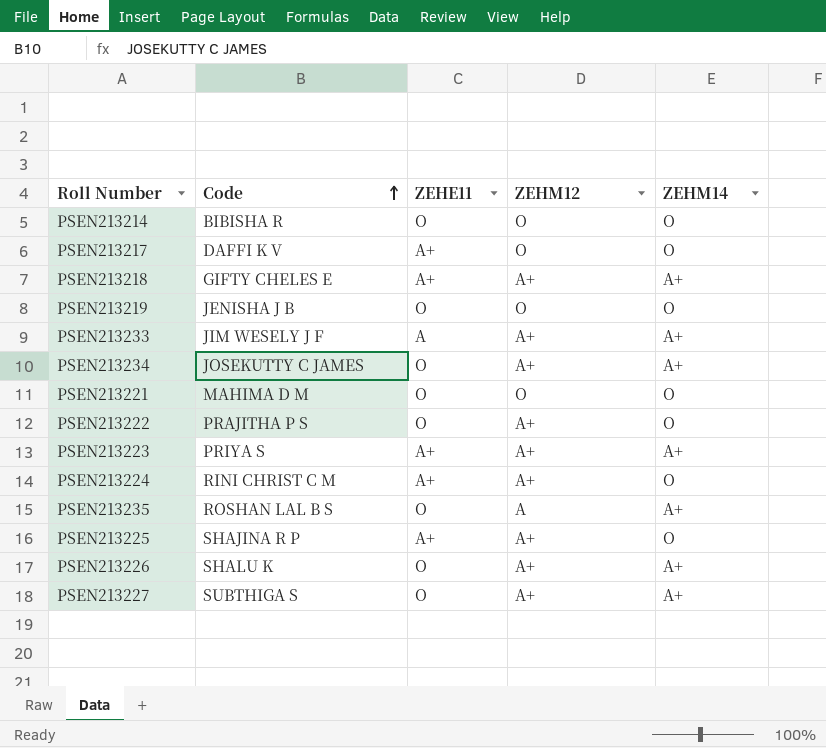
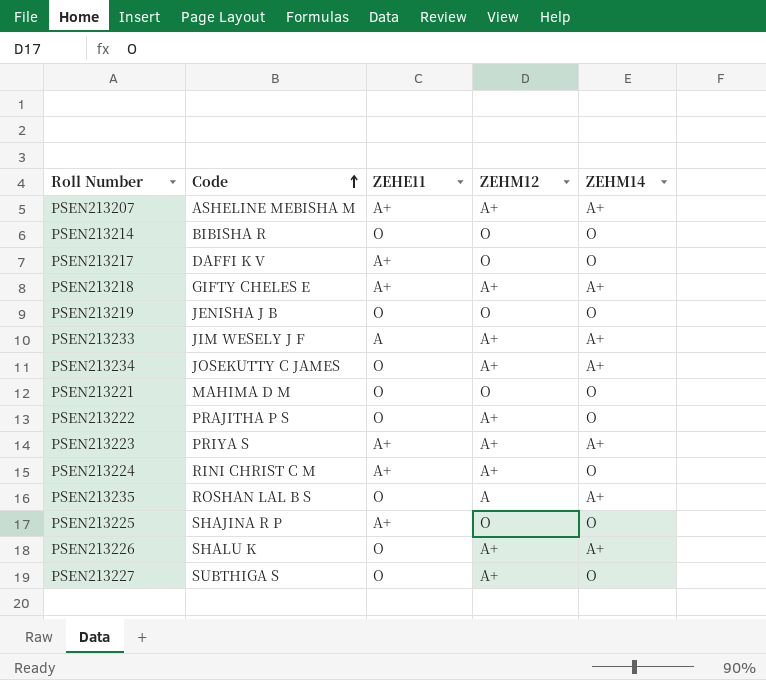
row PSEN213207: none -> ASHELINE MEBISHA M | A+ | A+ | A+
PSEN213225 | ZEHM12: A+ -> O
PSEN213227 | ZEHM14: A+ -> O

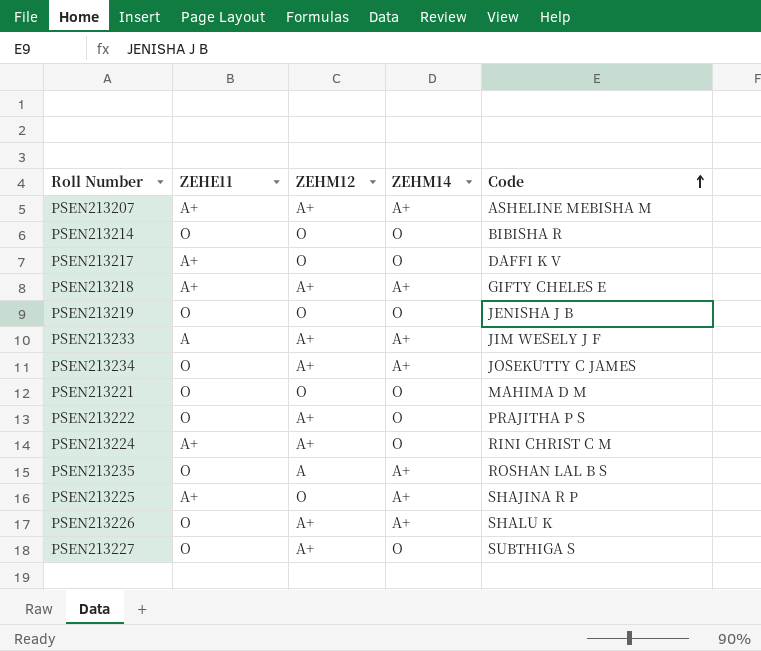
column Code | position: 2 -> 5
row PSEN213223: PRIYA S | A+ | A+ | A+ -> none
PSEN213225 | ZEHM14: O -> A+

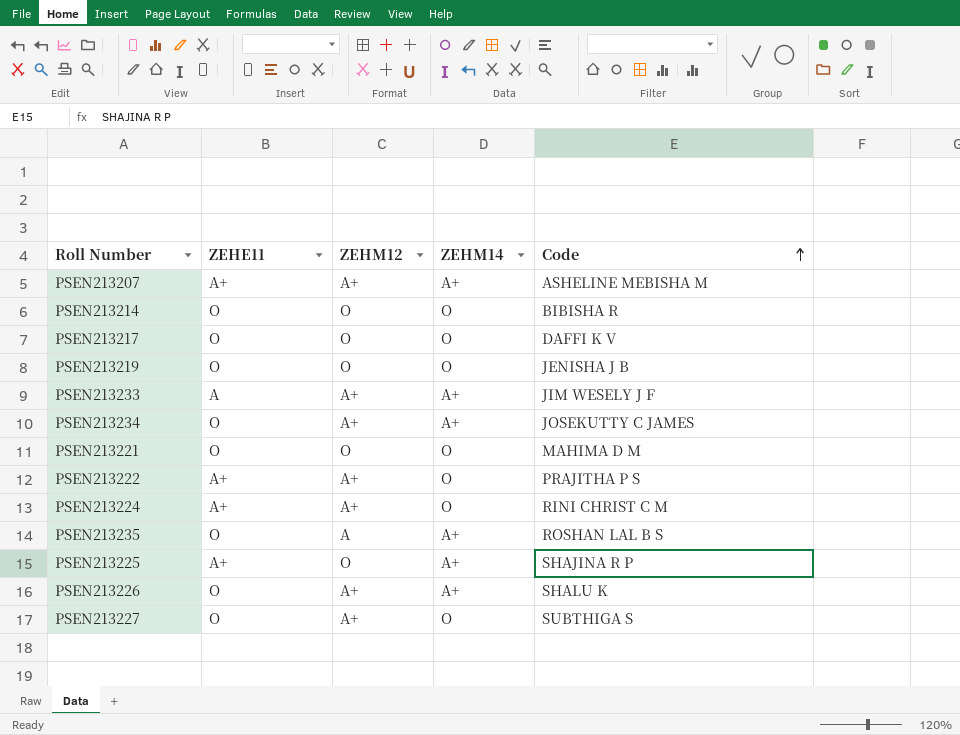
row PSEN213218: A+ | A+ | A+ | GIFTY CHELES E -> none
PSEN213217 | ZEHE11: A+ -> O
PSEN213222 | ZEHE11: O -> A+

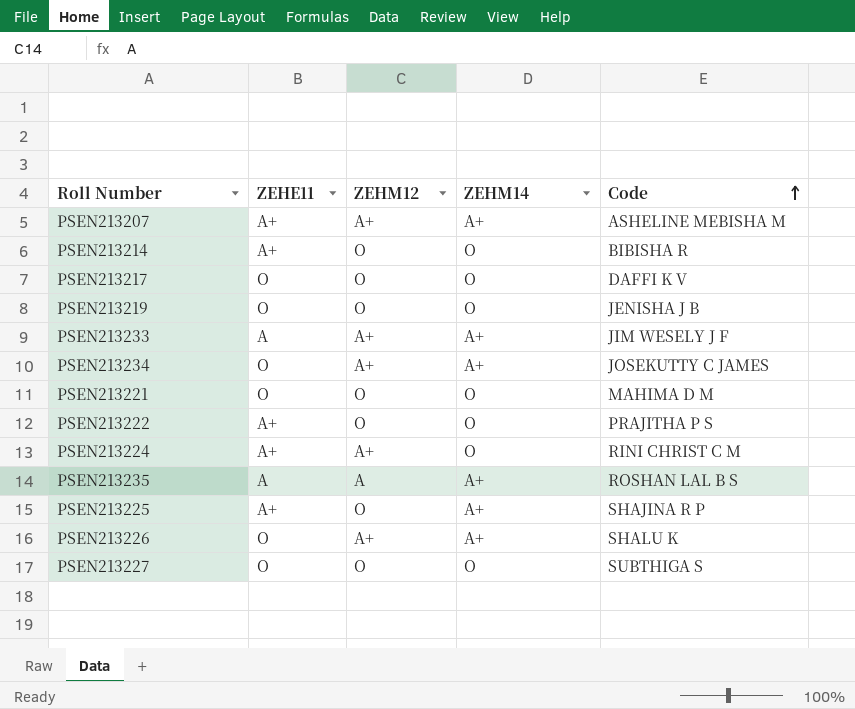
PSEN213214 | ZEHE11: O -> A+
PSEN213222 | ZEHM12: A+ -> O
PSEN213235 | ZEHE11: O -> A
PSEN213227 | ZEHM12: A+ -> O

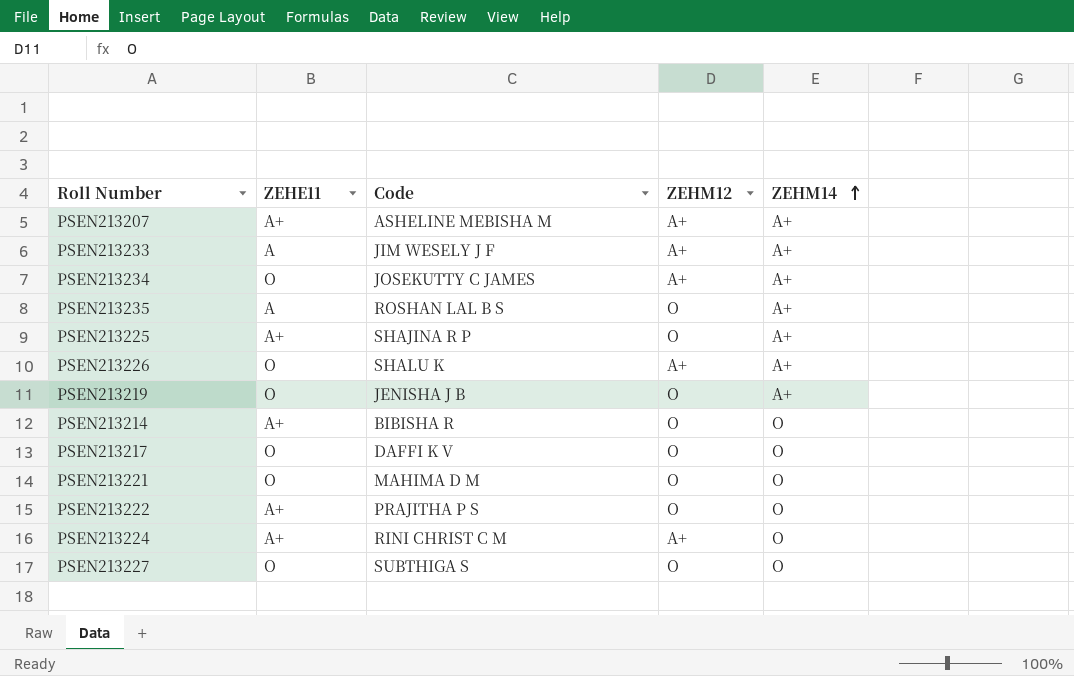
row order: Code ascending -> ZEHM14 ascending
column Code | position: 5 -> 3
PSEN213235 | ZEHM12: A -> O
PSEN213219 | ZEHM14: O -> A+

